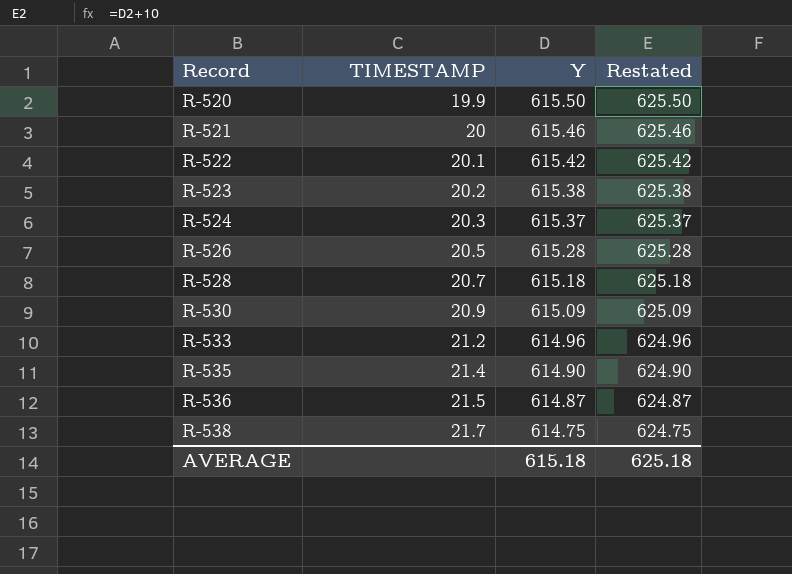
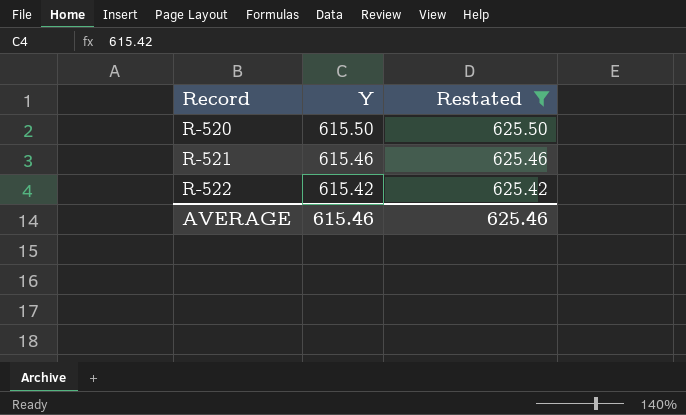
filter: none -> Restated >= 625.42
column TIMESTAMP | position: 2 -> none
AVERAGE | Y: 615.18 -> 615.46
AVERAGE | Restated: 625.18 -> 625.46

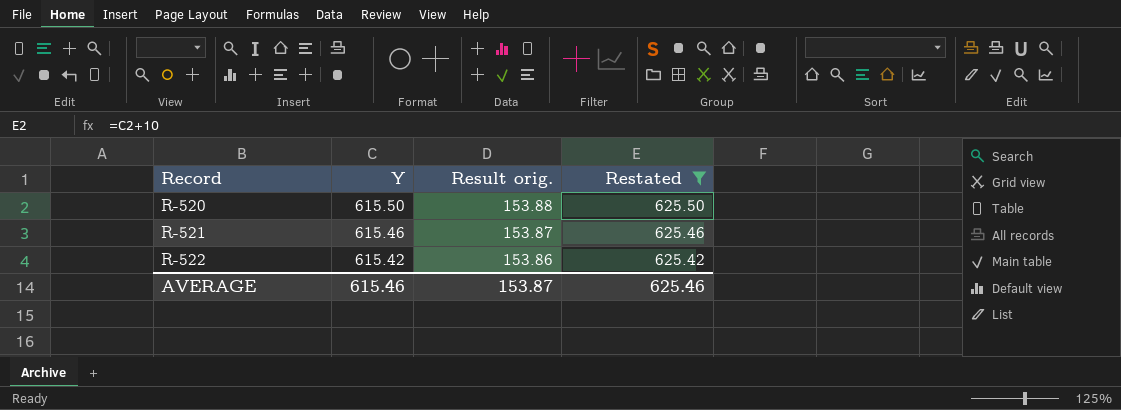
column Result orig. | formula: none -> [Y] * 0.25

